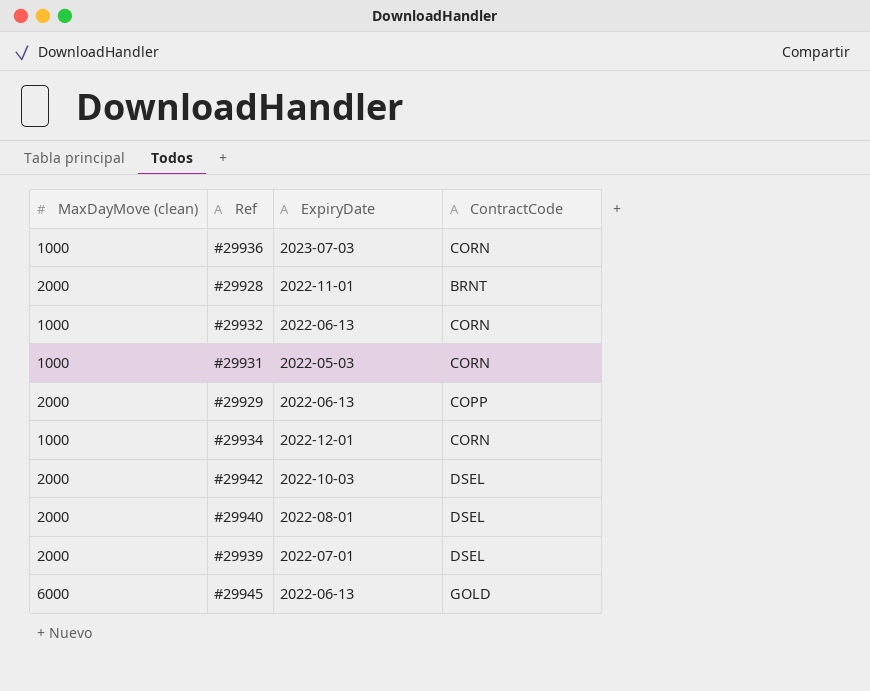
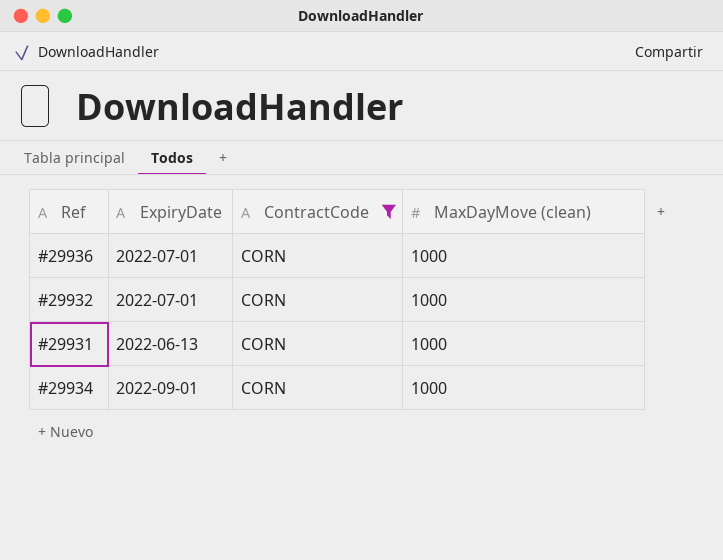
filter: none -> ContractCode = CORN
column MaxDayMove (clean) | position: 1 -> 4
#29936 | ExpiryDate: 2023-07-03 -> 2022-07-01
#29932 | ExpiryDate: 2022-06-13 -> 2022-07-01
#29931 | ExpiryDate: 2022-05-03 -> 2022-06-13
#29934 | ExpiryDate: 2022-12-01 -> 2022-09-01

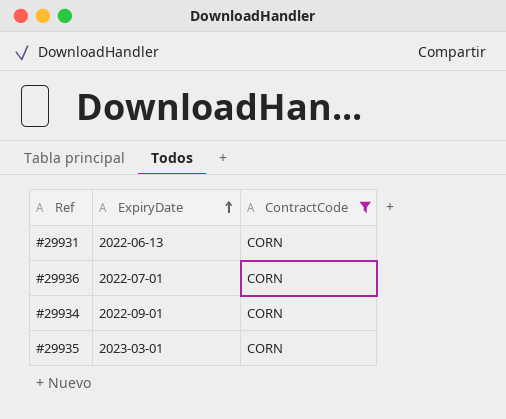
row order: none -> ExpiryDate ascending
column MaxDayMove (clean) | position: 4 -> none
row #29932: 2022-07-01 | CORN | 1000 -> none
row #29935: none -> 2023-03-01 | CORN

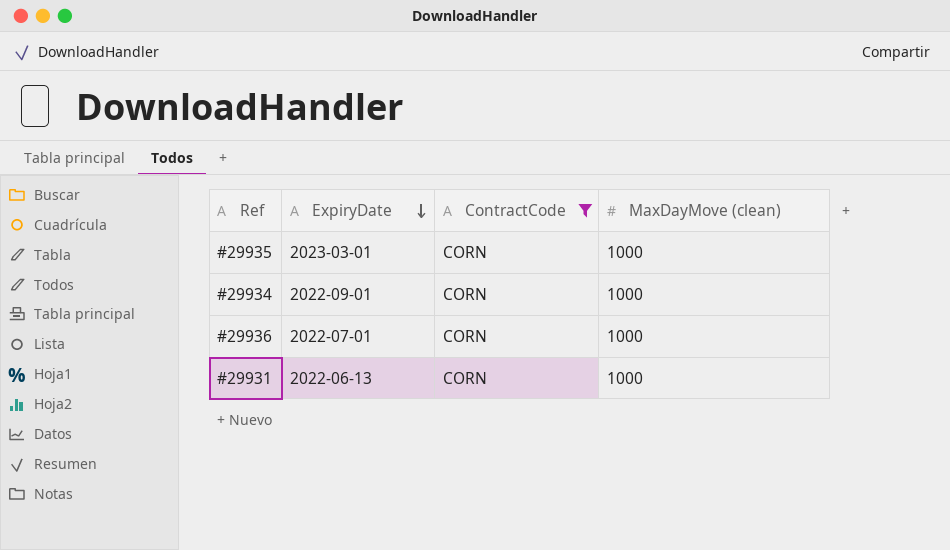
row order: ExpiryDate ascending -> ExpiryDate descending
column MaxDayMove (clean) | position: none -> 4

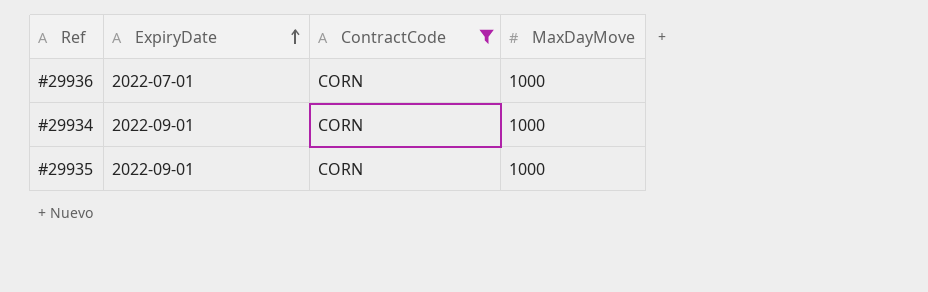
row order: ExpiryDate descending -> ExpiryDate ascending
column name: MaxDayMove (clean) -> MaxDayMove
row #29931: 2022-06-13 | CORN | 1000 -> none
#29935 | ExpiryDate: 2023-03-01 -> 2022-09-01

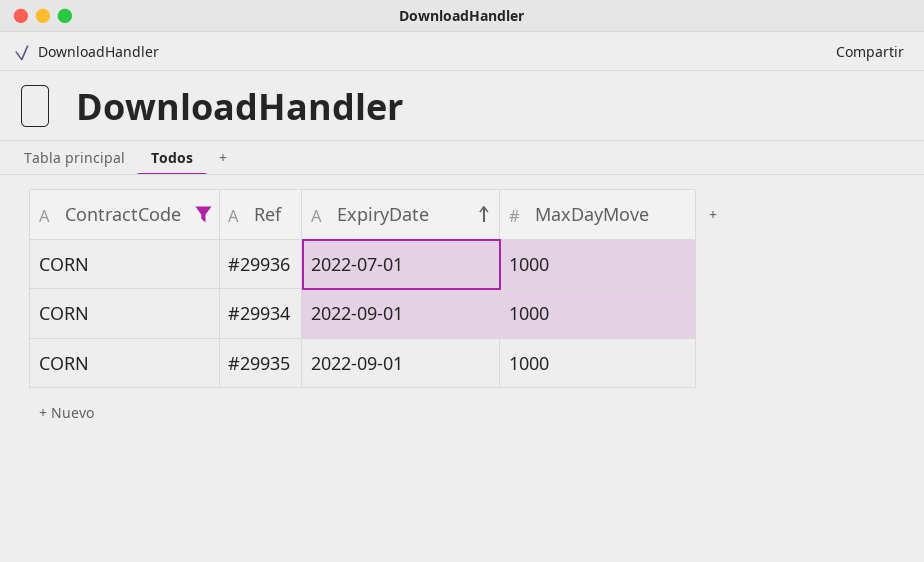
column ContractCode | position: 3 -> 1

